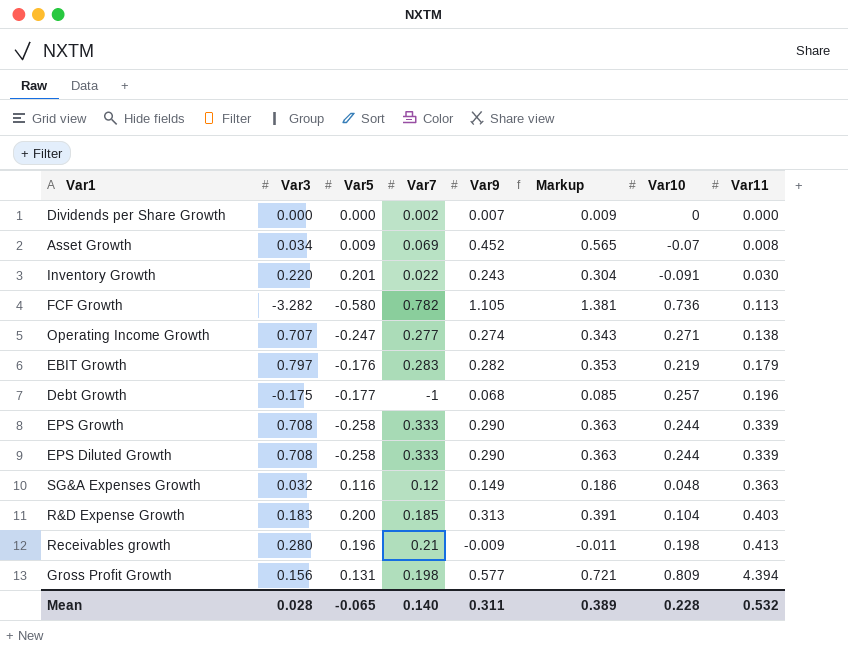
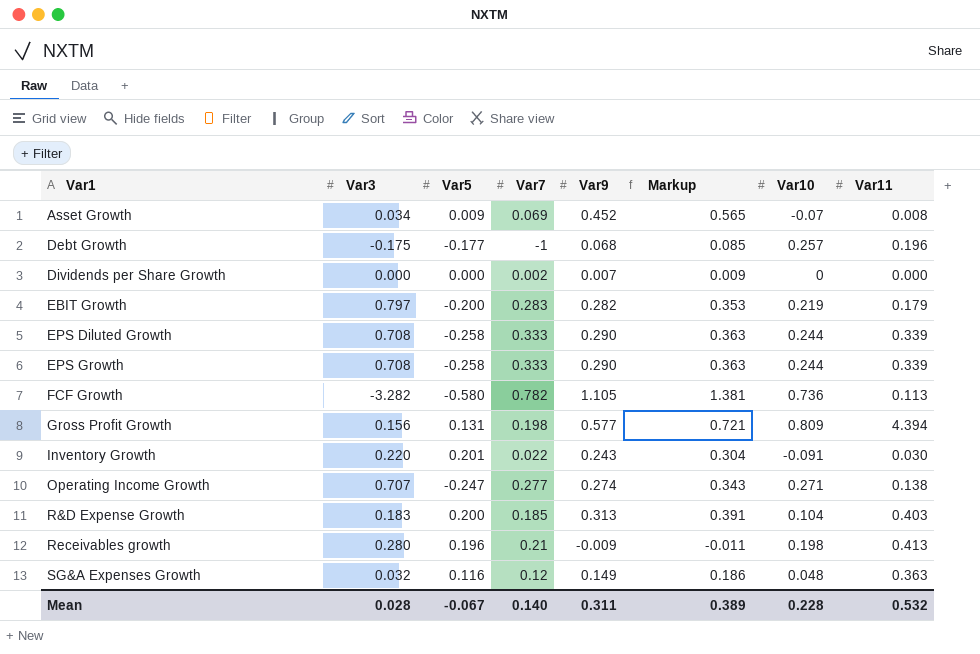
row order: Var11 ascending -> Var1 ascending
EBIT Growth | Var5: -0.176 -> -0.200
Mean | Var5: -0.065 -> -0.067

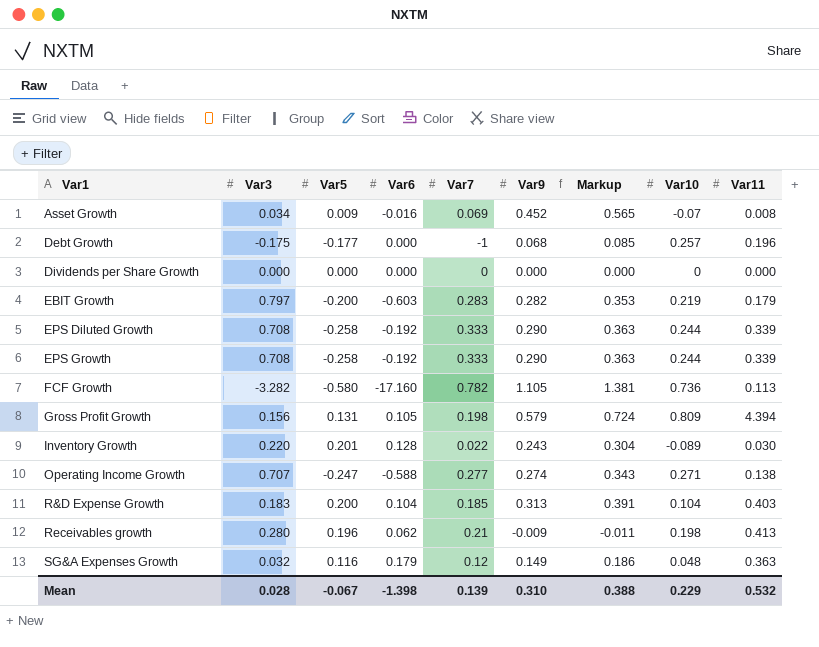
column Var6 | position: none -> 4
Dividends per Share Growth | Var7: 0.002 -> 0
Dividends per Share Growth | Var9: 0.007 -> 0.000
Dividends per Share Growth | Markup: 0.009 -> 0.000
Gross Profit Growth | Var9: 0.577 -> 0.579
Gross Profit Growth | Markup: 0.721 -> 0.724
Inventory Growth | Var10: -0.091 -> -0.089
Mean | Var7: 0.140 -> 0.139
Mean | Var9: 0.311 -> 0.310
Mean | Markup: 0.389 -> 0.388
Mean | Var10: 0.228 -> 0.229

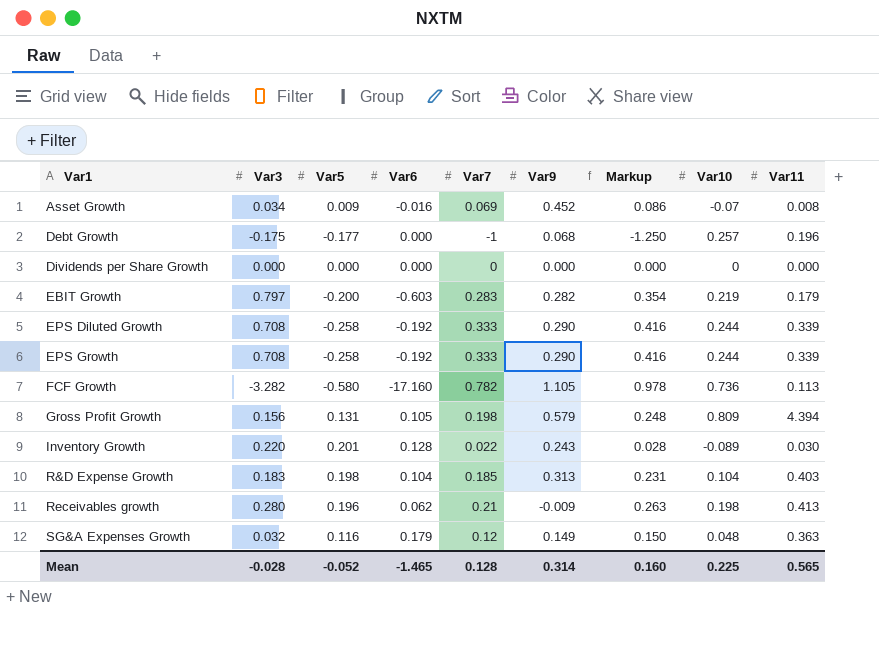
column Markup | formula: [Var9] * 1.25 -> [Var7] * 1.25
row Operating Income Growth: 0.707 | -0.247 | -0.588 | 0.277 | 0.274 | 0.343 | 0.271 | 0.138 -> none
R&D Expense Growth | Var5: 0.200 -> 0.198
Mean | Var3: 0.028 -> -0.028
Mean | Var5: -0.067 -> -0.052
Mean | Var6: -1.398 -> -1.465
Mean | Var7: 0.139 -> 0.128
Mean | Var9: 0.310 -> 0.314
Mean | Markup: 0.388 -> 0.160
Mean | Var10: 0.229 -> 0.225
Mean | Var11: 0.532 -> 0.565

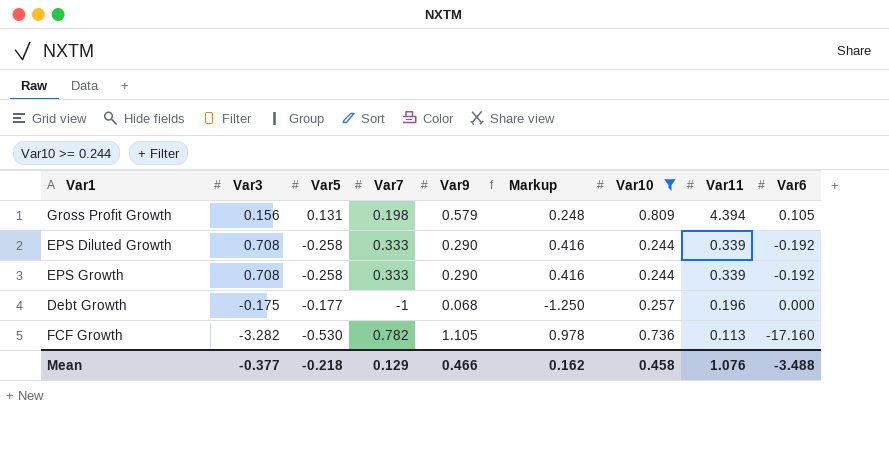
filter: none -> Var10 >= 0.244
row order: Var1 ascending -> Var11 descending
column Var6 | position: 4 -> 9
FCF Growth | Var5: -0.580 -> -0.530
Mean | Var3: -0.028 -> -0.377
Mean | Var5: -0.052 -> -0.218
Mean | Var7: 0.128 -> 0.129
Mean | Var9: 0.314 -> 0.466
Mean | Markup: 0.160 -> 0.162
Mean | Var10: 0.225 -> 0.458
Mean | Var11: 0.565 -> 1.076
Mean | Var6: -1.465 -> -3.488

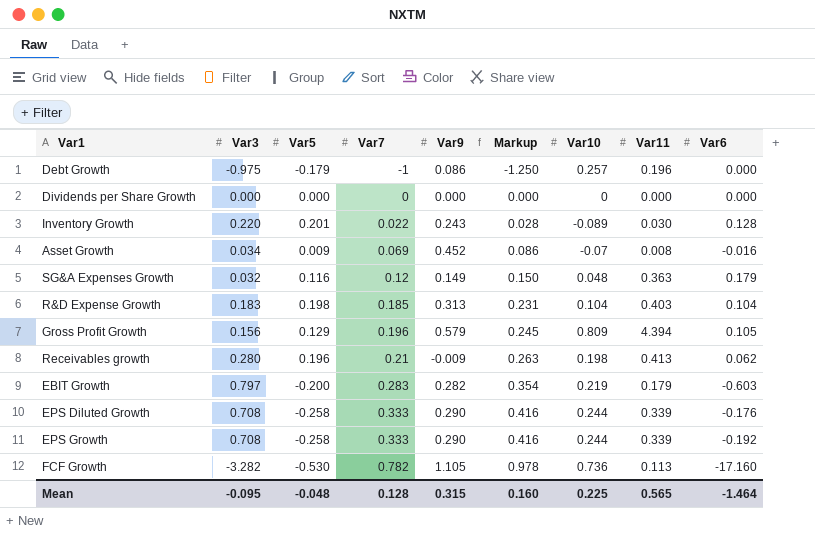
filter: Var10 >= 0.244 -> none
row order: Var11 descending -> Var7 ascending
Debt Growth | Var3: -0.175 -> -0.975
Debt Growth | Var5: -0.177 -> -0.179
Debt Growth | Var9: 0.068 -> 0.086
Gross Profit Growth | Var5: 0.131 -> 0.129
Gross Profit Growth | Var7: 0.198 -> 0.196
Gross Profit Growth | Markup: 0.248 -> 0.245
EPS Diluted Growth | Var6: -0.192 -> -0.176
Mean | Var3: -0.377 -> -0.095
Mean | Var5: -0.218 -> -0.048
Mean | Var7: 0.129 -> 0.128
Mean | Var9: 0.466 -> 0.315
Mean | Markup: 0.162 -> 0.160
Mean | Var10: 0.458 -> 0.225
Mean | Var11: 1.076 -> 0.565
Mean | Var6: -3.488 -> -1.464

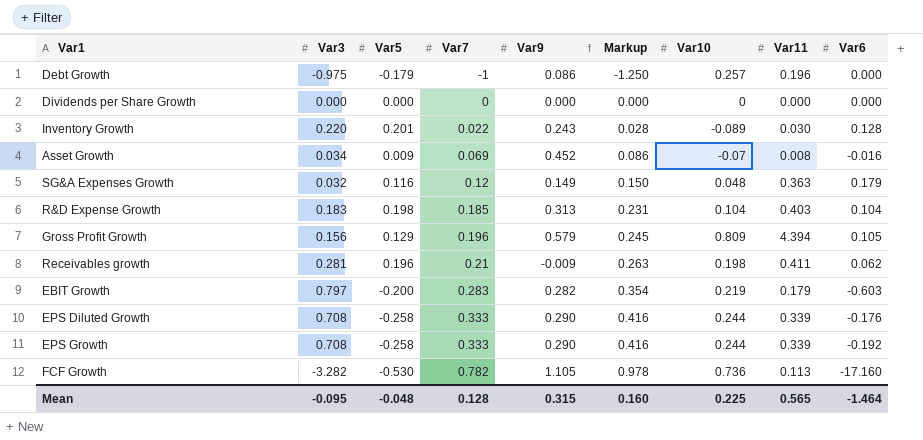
Receivables growth | Var3: 0.280 -> 0.281
Receivables growth | Var11: 0.413 -> 0.411

